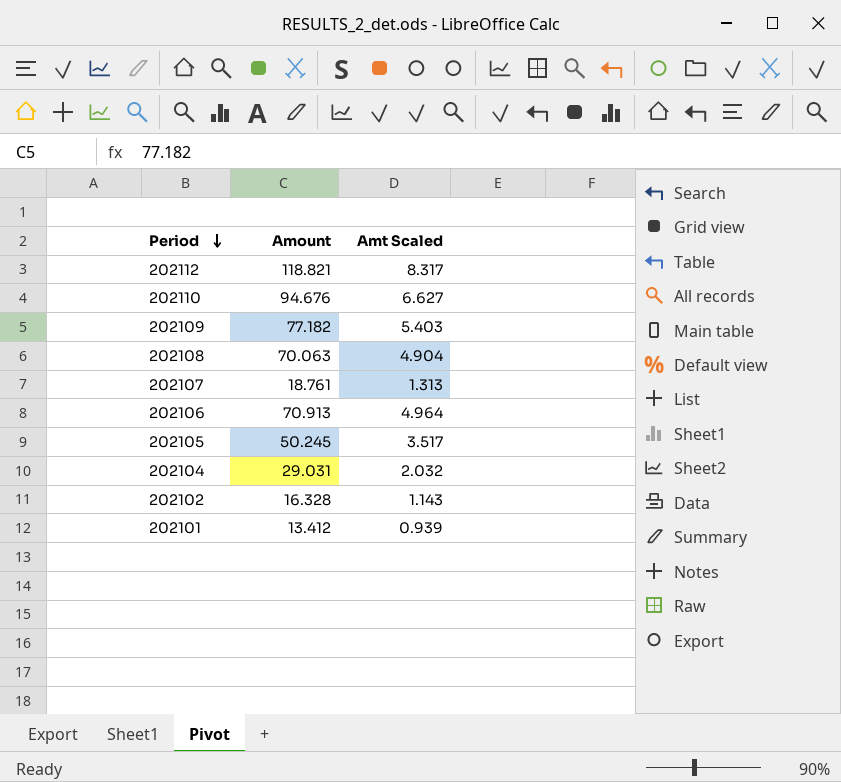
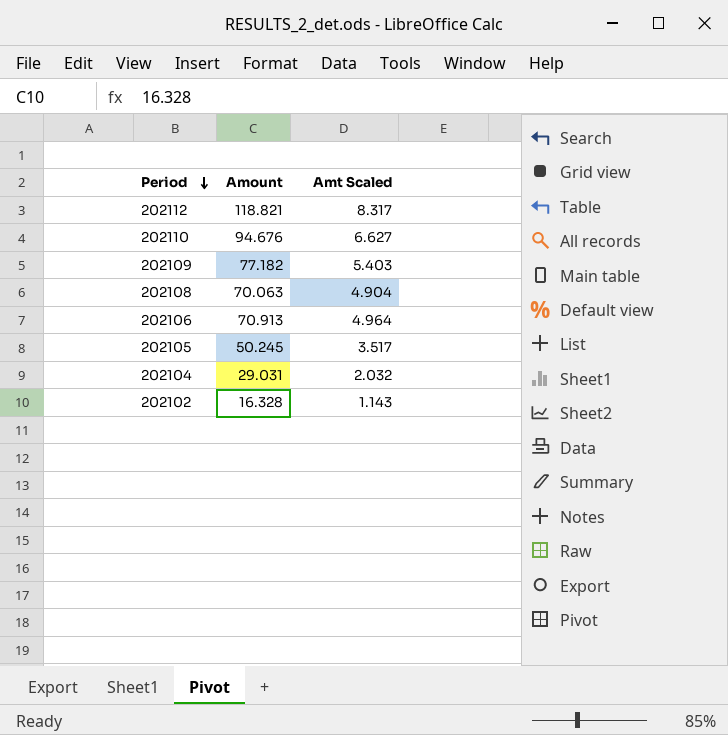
row 202107: 18.761 | 1.313 -> none
row 202101: 13.412 | 0.939 -> none

